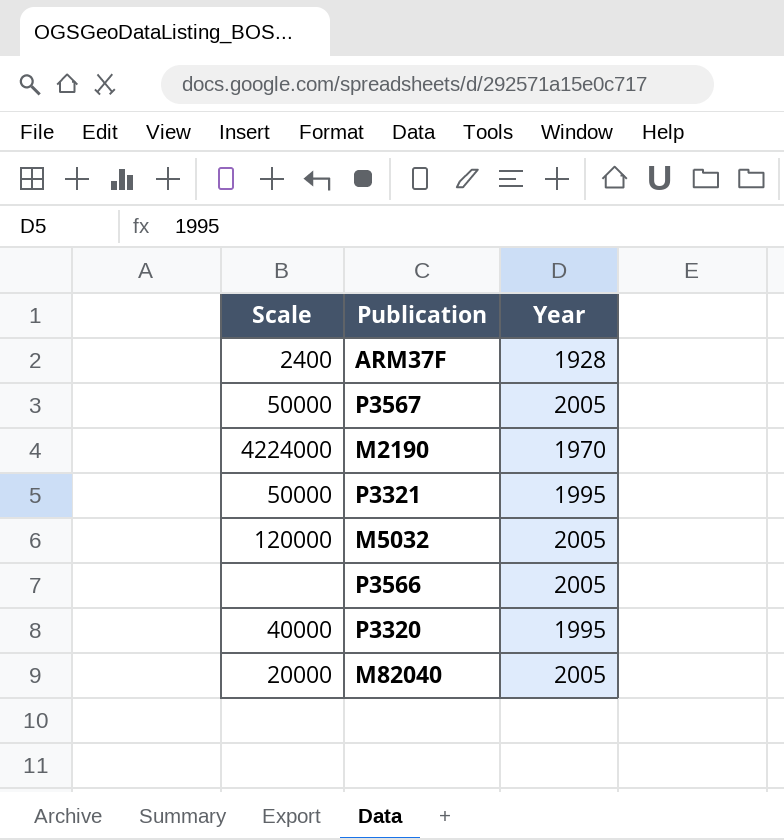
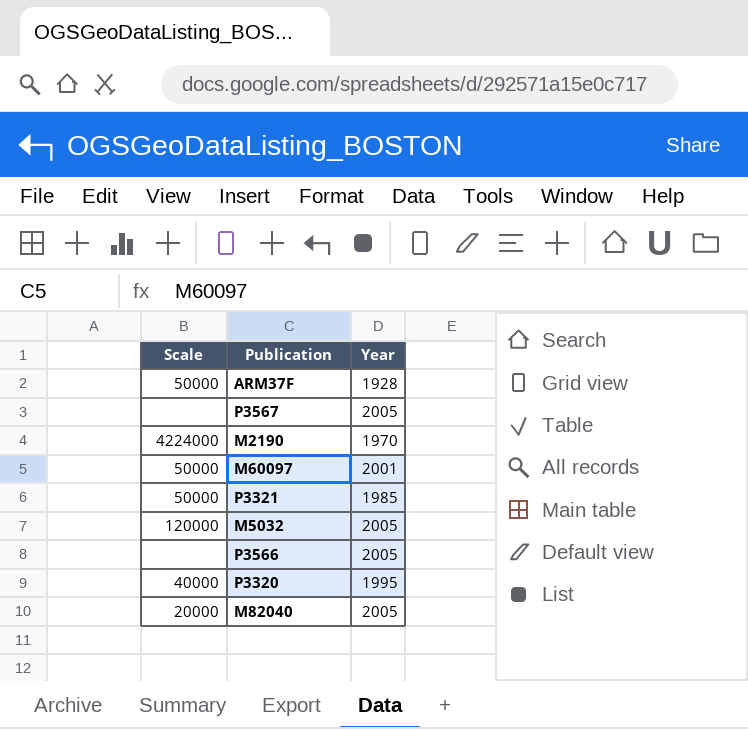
ARM37F | Scale: 2400 -> 50000
P3567 | Scale: 50000 -> none
row M60097: none -> 50000 | 2001
P3321 | Year: 1995 -> 1985

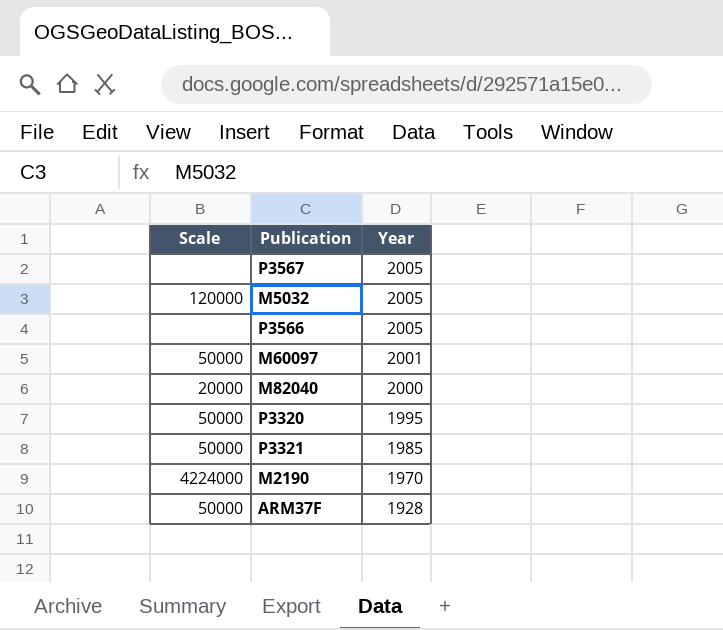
row order: none -> Year descending
M82040 | Year: 2005 -> 2000
P3320 | Scale: 40000 -> 50000

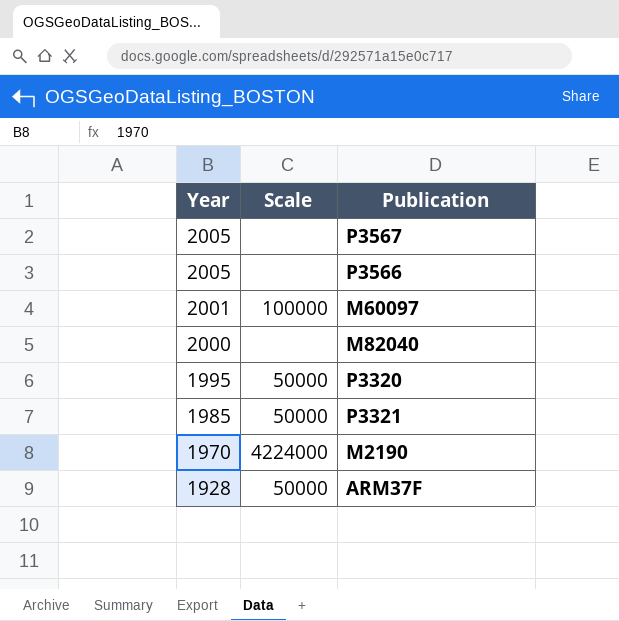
column Year | position: 3 -> 1
row M5032: 120000 | 2005 -> none
M60097 | Scale: 50000 -> 100000
M82040 | Scale: 20000 -> none

